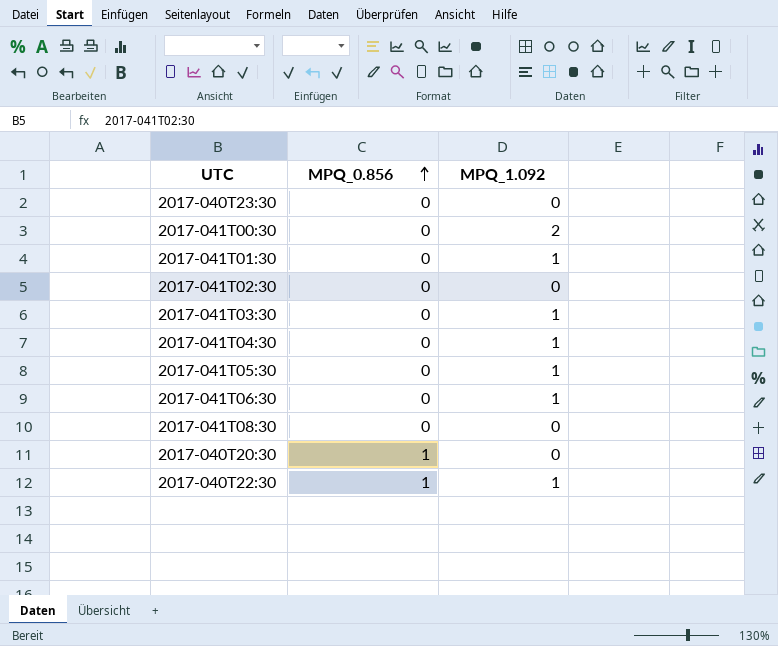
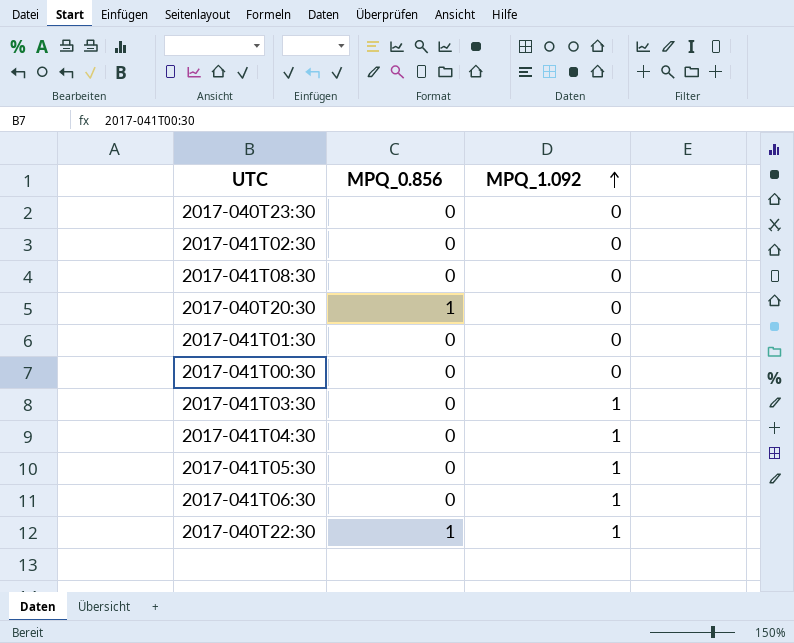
row order: MPQ_0.856 ascending -> MPQ_1.092 ascending
2017-041T01:30 | MPQ_1.092: 1 -> 0
2017-041T00:30 | MPQ_1.092: 2 -> 0

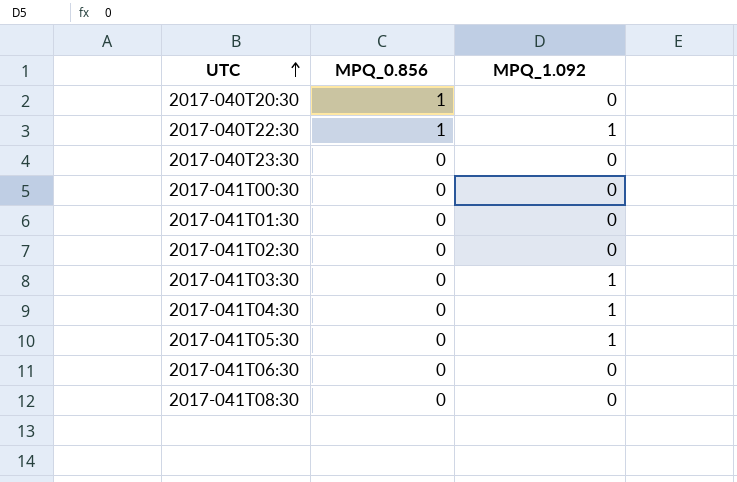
row order: MPQ_1.092 ascending -> UTC ascending
2017-041T06:30 | MPQ_1.092: 1 -> 0

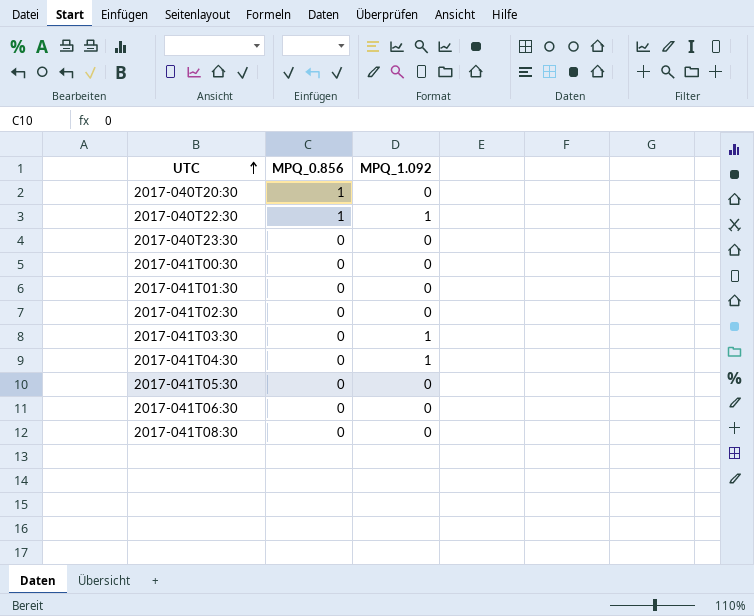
2017-041T05:30 | MPQ_1.092: 1 -> 0

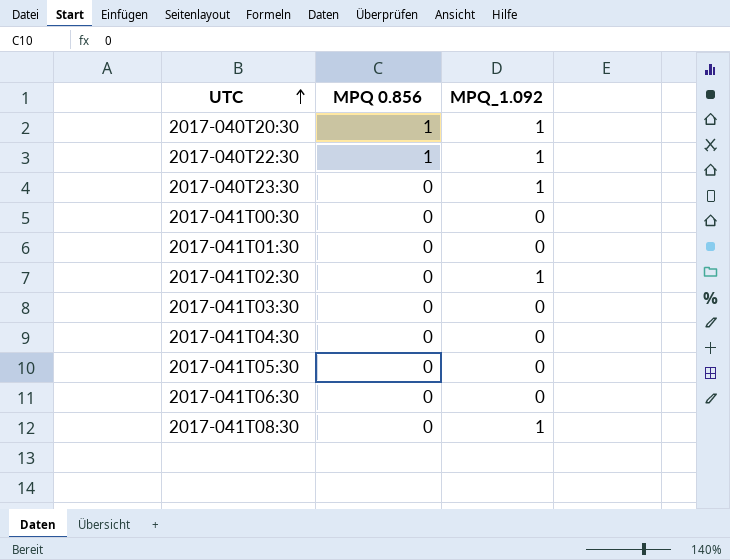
column name: MPQ_0.856 -> MPQ 0.856
2017-040T20:30 | MPQ_1.092: 0 -> 1
2017-040T23:30 | MPQ_1.092: 0 -> 1
2017-041T02:30 | MPQ_1.092: 0 -> 1
2017-041T03:30 | MPQ_1.092: 1 -> 0
2017-041T04:30 | MPQ_1.092: 1 -> 0
2017-041T08:30 | MPQ_1.092: 0 -> 1

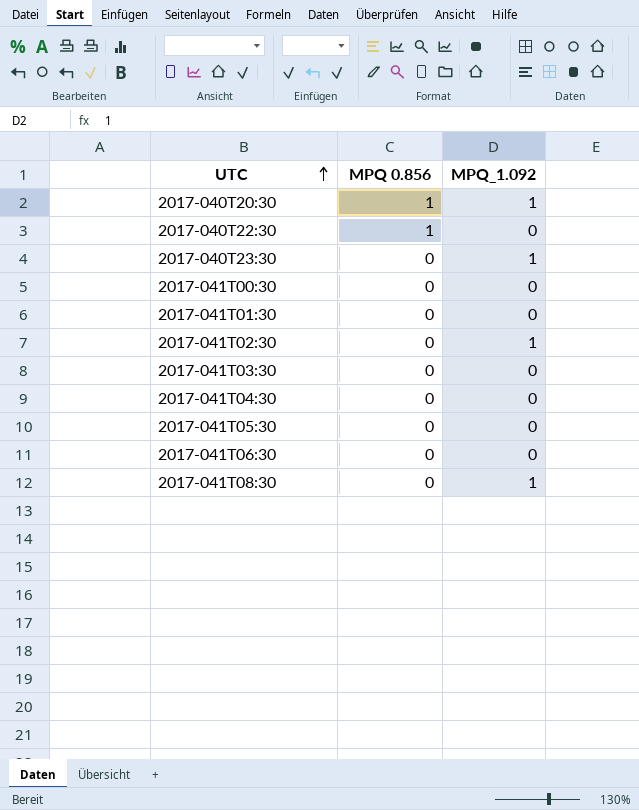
2017-040T22:30 | MPQ_1.092: 1 -> 0

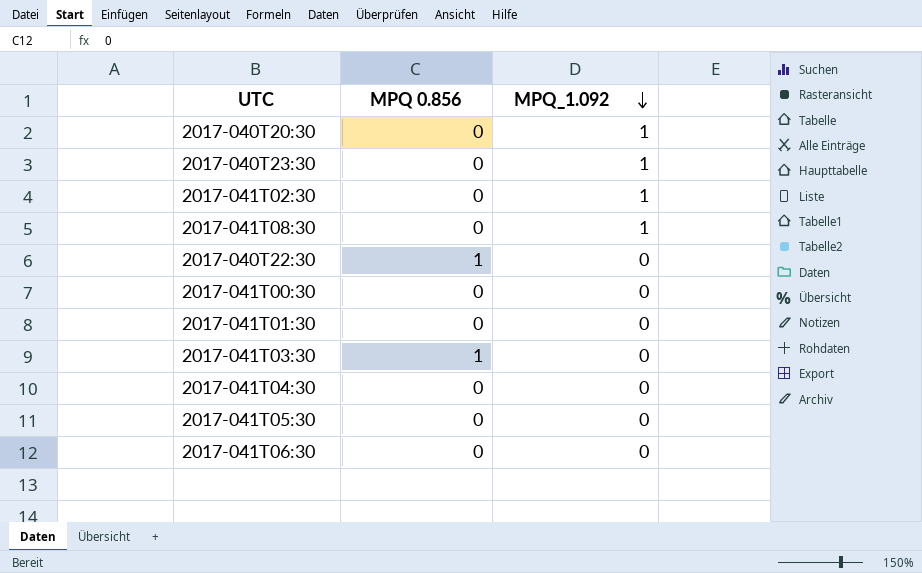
row order: UTC ascending -> MPQ_1.092 descending
2017-040T20:30 | MPQ 0.856: 1 -> 0
2017-041T03:30 | MPQ 0.856: 0 -> 1

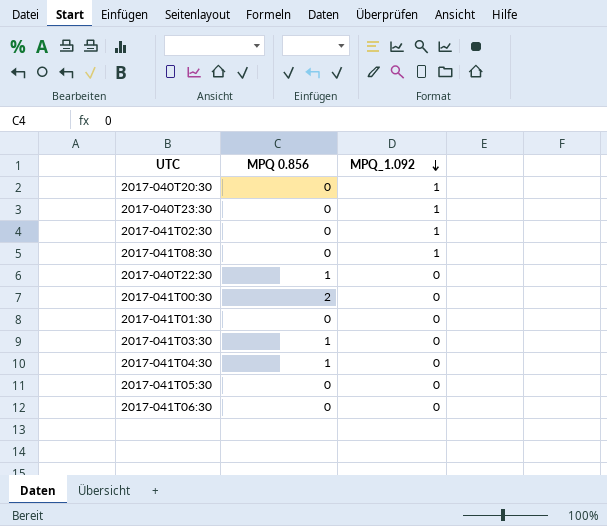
2017-041T00:30 | MPQ 0.856: 0 -> 2
2017-041T04:30 | MPQ 0.856: 0 -> 1

